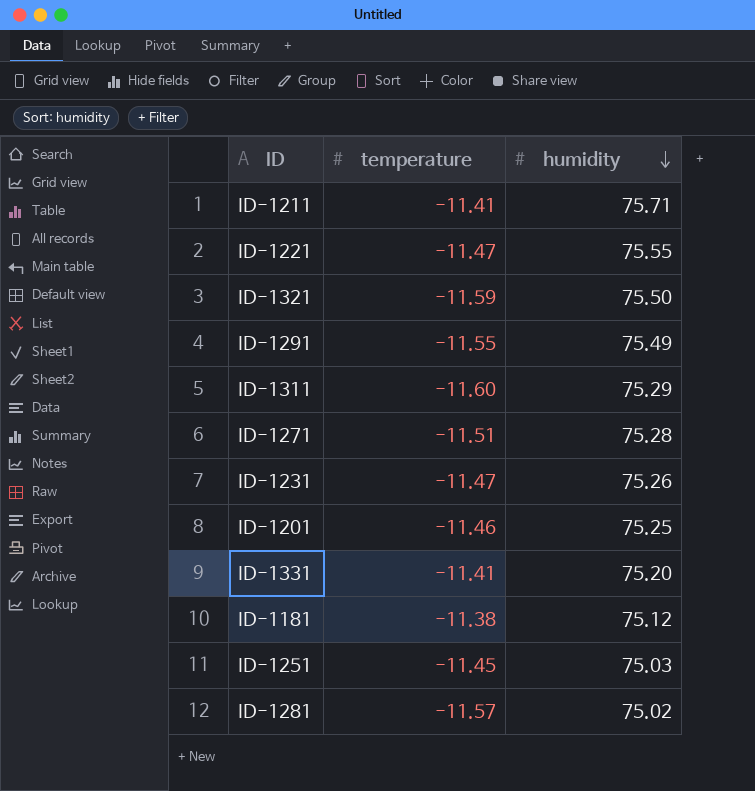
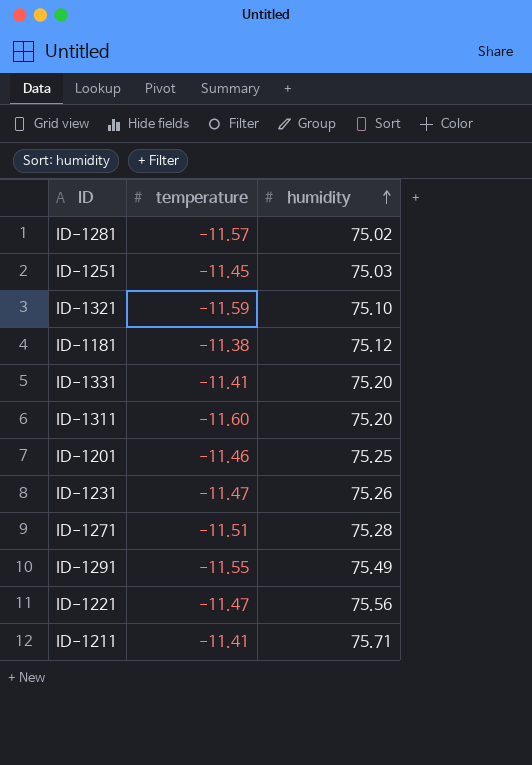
row order: humidity descending -> humidity ascending
ID-1321 | humidity: 75.50 -> 75.10
ID-1311 | humidity: 75.29 -> 75.20
ID-1221 | humidity: 75.55 -> 75.56

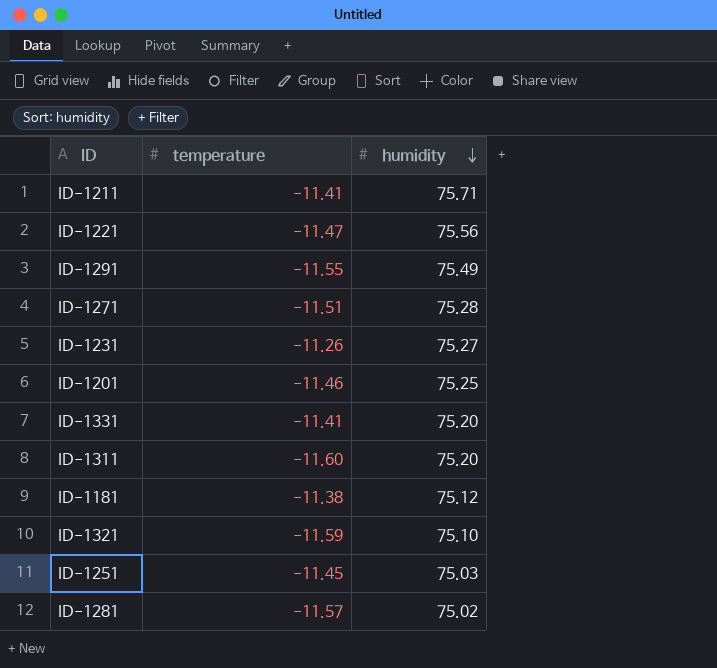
row order: humidity ascending -> humidity descending
ID-1231 | temperature: -11.47 -> -11.26
ID-1231 | humidity: 75.26 -> 75.27

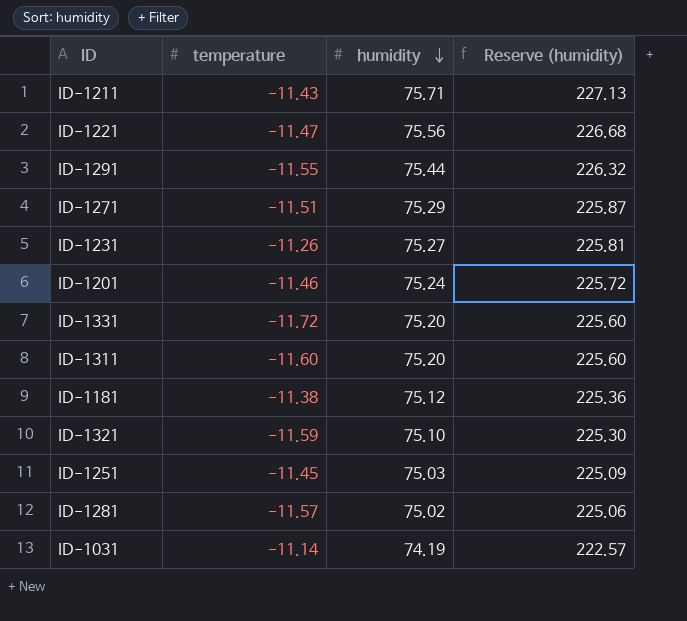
column Reserve (humidity) | formula: none -> [humidity] * 3
ID-1211 | temperature: -11.41 -> -11.43
ID-1291 | humidity: 75.49 -> 75.44
ID-1271 | humidity: 75.28 -> 75.29
ID-1201 | humidity: 75.25 -> 75.24
ID-1331 | temperature: -11.41 -> -11.72
row ID-1031: none -> -11.14 | 74.19 | 222.57

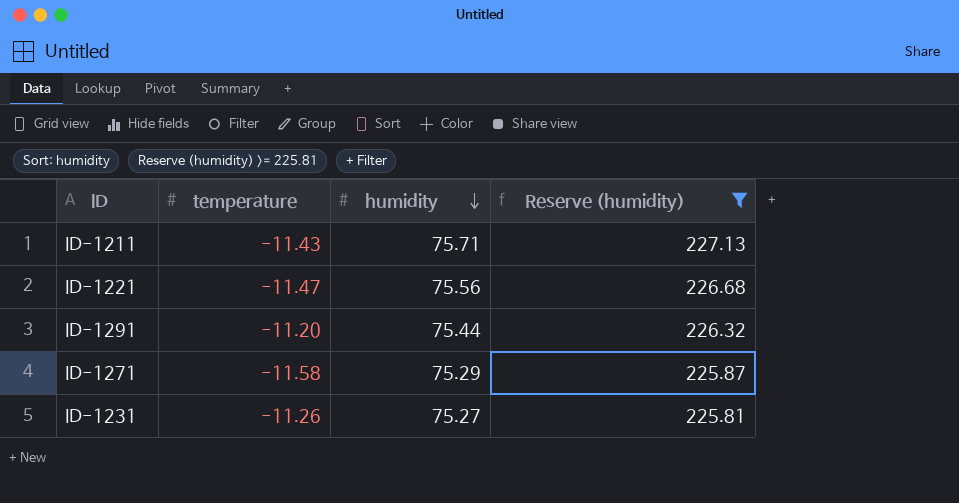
filter: none -> Reserve (humidity) >= 225.81
ID-1291 | temperature: -11.55 -> -11.20
ID-1271 | temperature: -11.51 -> -11.58

